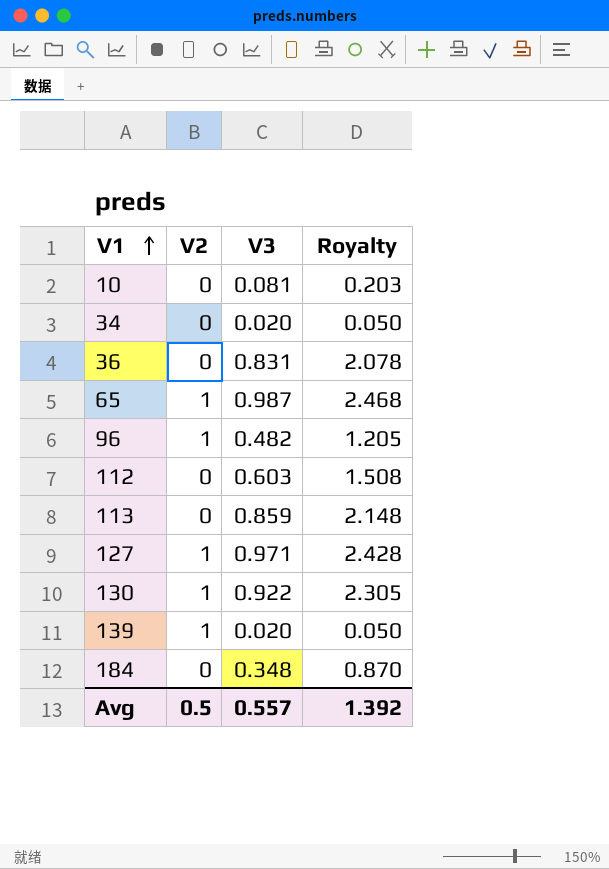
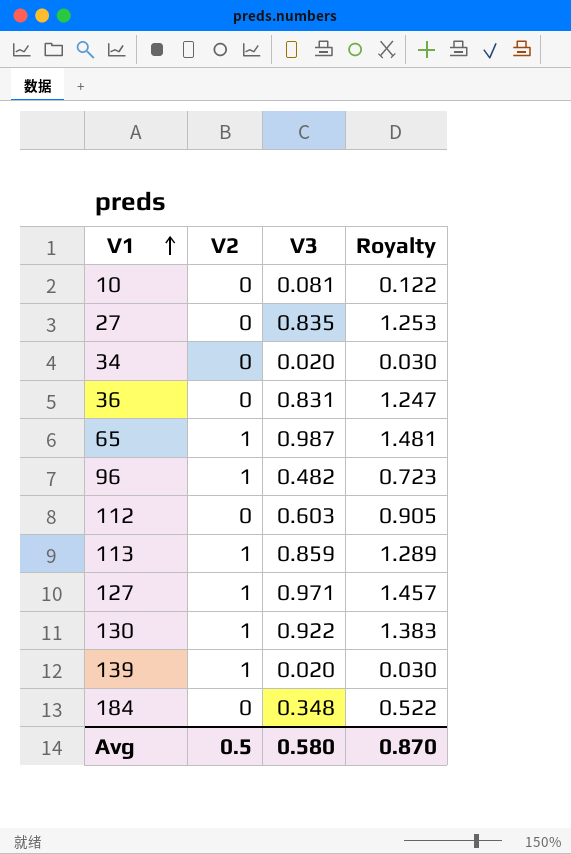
column Royalty | formula: [V3] * 2.5 -> [V3] * 1.5
row 27: none -> 0 | 0.835 | 1.253
113 | V2: 0 -> 1
Avg | V3: 0.557 -> 0.580
Avg | Royalty: 1.392 -> 0.870

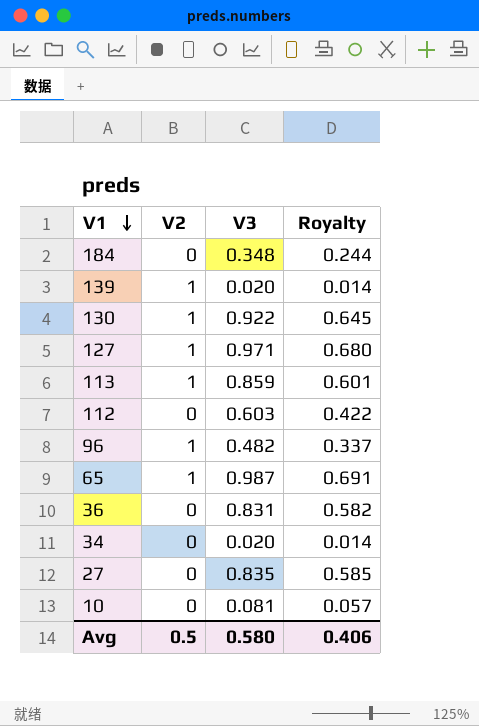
row order: V1 ascending -> V1 descending
column Royalty | formula: [V3] * 1.5 -> [V3] * 0.7
Avg | Royalty: 0.870 -> 0.406

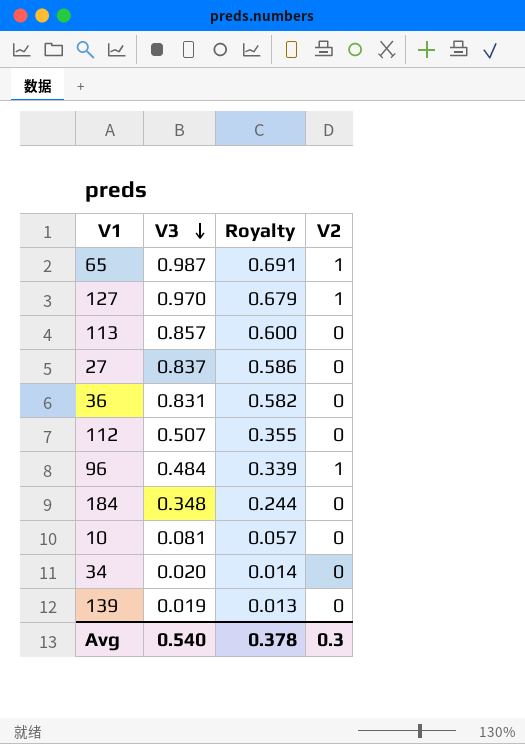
row order: V1 descending -> V3 descending
column V2 | position: 2 -> 4
row 130: 1 | 0.922 | 0.645 -> none
127 | V3: 0.971 -> 0.970
127 | Royalty: 0.680 -> 0.679
113 | V3: 0.859 -> 0.857
113 | Royalty: 0.601 -> 0.600
113 | V2: 1 -> 0
27 | V3: 0.835 -> 0.837
27 | Royalty: 0.585 -> 0.586
112 | V3: 0.603 -> 0.507
112 | Royalty: 0.422 -> 0.355
96 | V3: 0.482 -> 0.484
96 | Royalty: 0.337 -> 0.339
139 | V3: 0.020 -> 0.019
139 | Royalty: 0.014 -> 0.013
139 | V2: 1 -> 0
Avg | V3: 0.580 -> 0.540
Avg | Royalty: 0.406 -> 0.378
Avg | V2: 0.5 -> 0.3

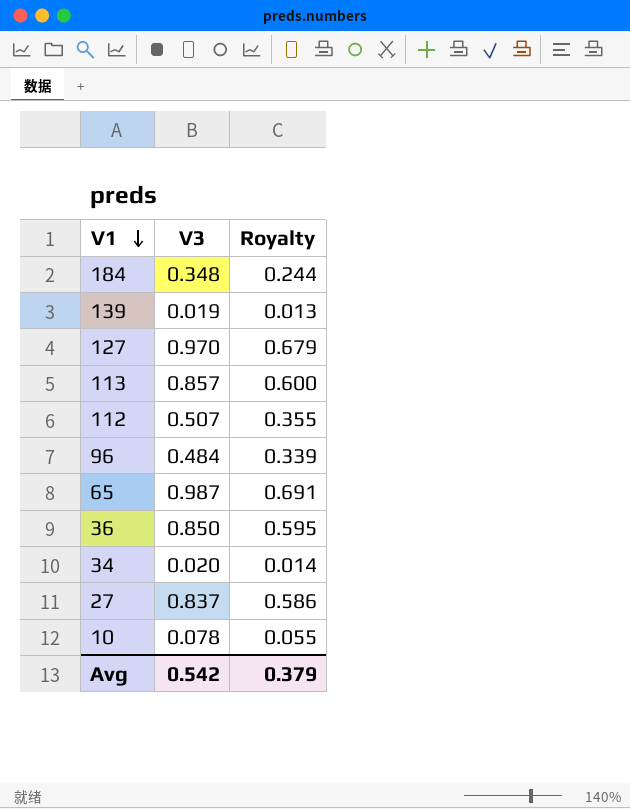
row order: V3 descending -> V1 descending
column V2 | position: 4 -> none
36 | V3: 0.831 -> 0.850
36 | Royalty: 0.582 -> 0.595
10 | V3: 0.081 -> 0.078
10 | Royalty: 0.057 -> 0.055
Avg | V3: 0.540 -> 0.542
Avg | Royalty: 0.378 -> 0.379

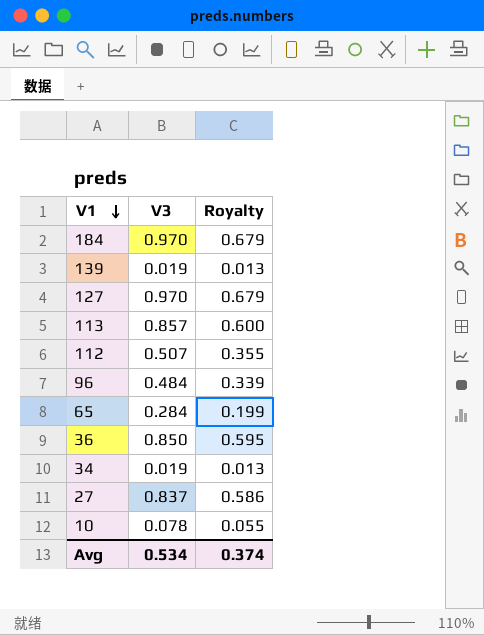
184 | V3: 0.348 -> 0.970
184 | Royalty: 0.244 -> 0.679
65 | V3: 0.987 -> 0.284
65 | Royalty: 0.691 -> 0.199
34 | V3: 0.020 -> 0.019
34 | Royalty: 0.014 -> 0.013
Avg | V3: 0.542 -> 0.534
Avg | Royalty: 0.379 -> 0.374

